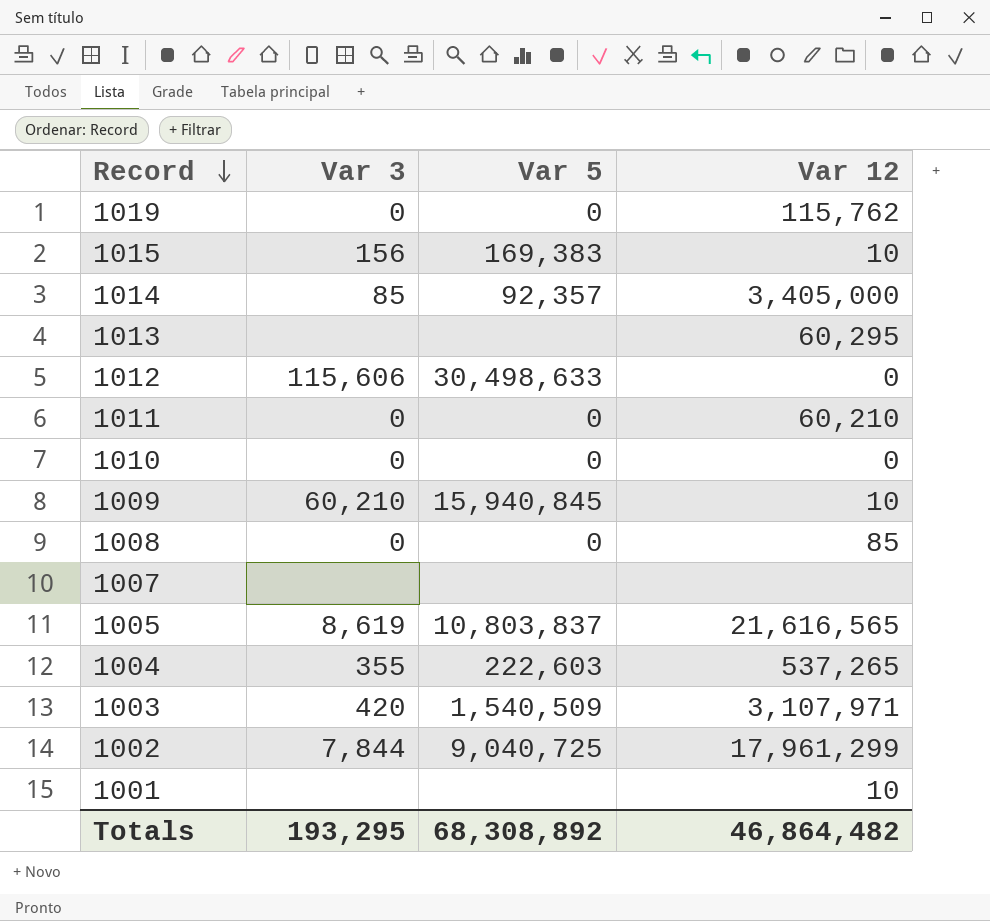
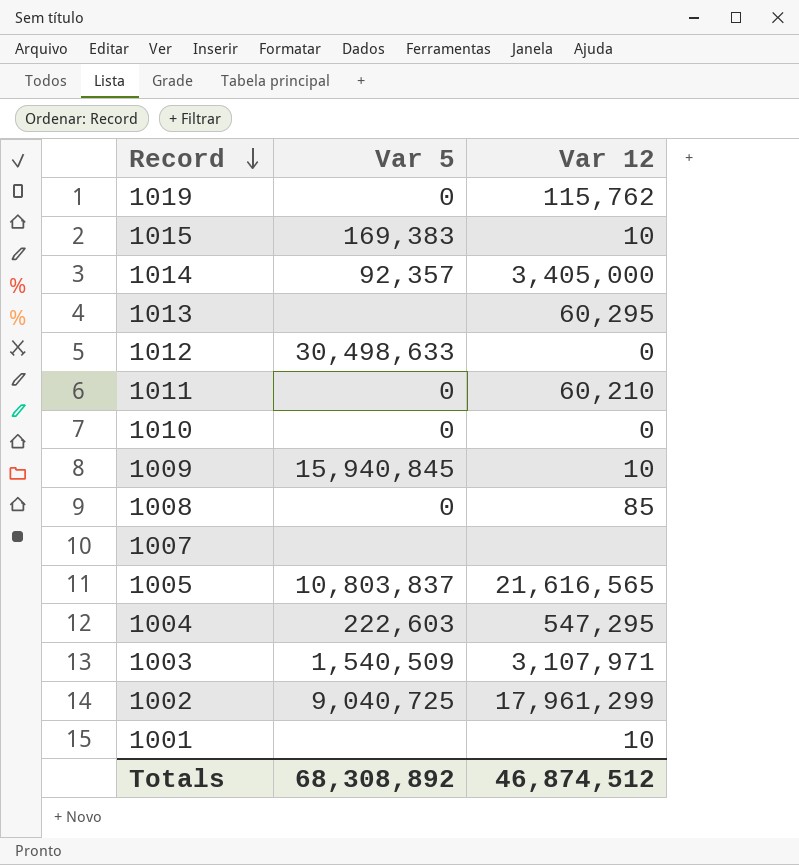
column Var 3 | position: 2 -> none
1004 | Var 12: 537,265 -> 547,295
Totals | Var 12: 46,864,482 -> 46,874,512

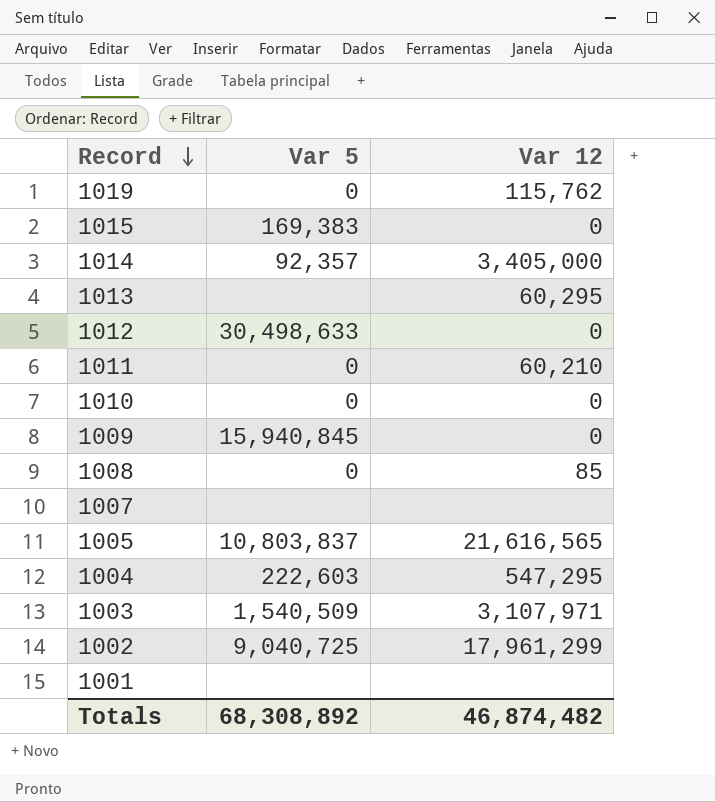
1015 | Var 12: 10 -> 0
1009 | Var 12: 10 -> 0
1001 | Var 12: 10 -> none
Totals | Var 12: 46,874,512 -> 46,874,482

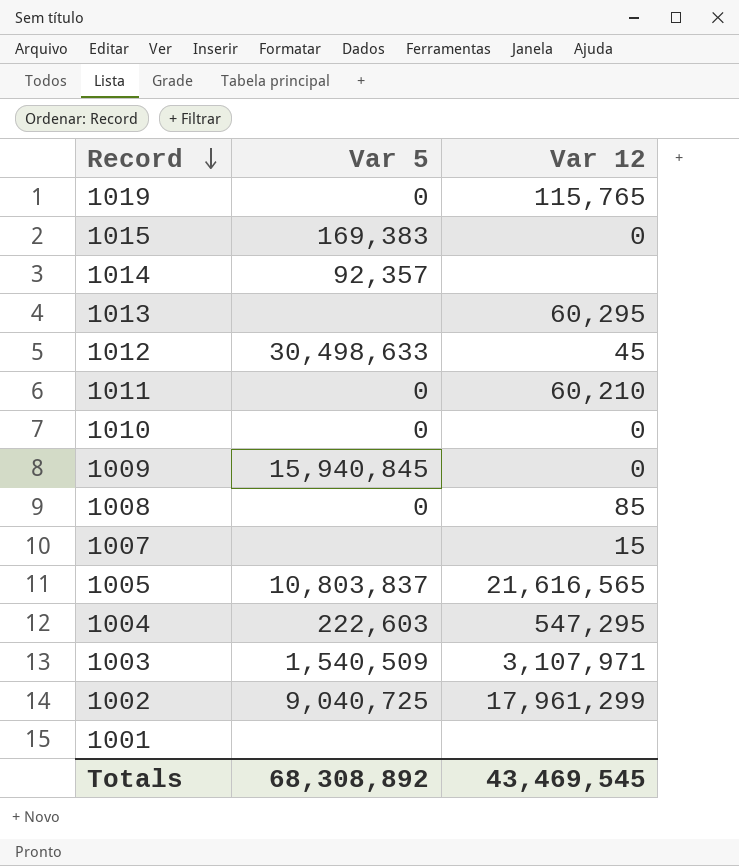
1019 | Var 12: 115,762 -> 115,765
1014 | Var 12: 3,405,000 -> none
1012 | Var 12: 0 -> 45
1007 | Var 12: none -> 15
Totals | Var 12: 46,874,482 -> 43,469,545

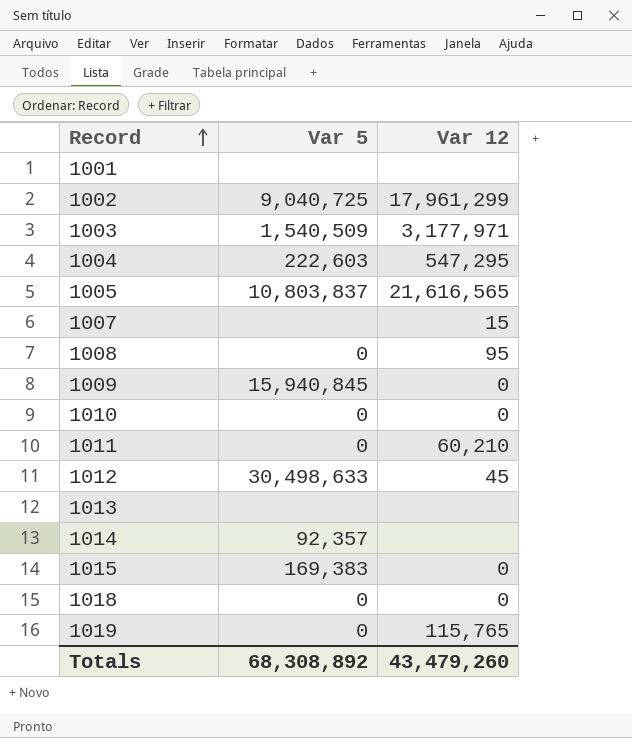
row order: Record descending -> Record ascending
1003 | Var 12: 3,107,971 -> 3,177,971
1008 | Var 12: 85 -> 95
1013 | Var 12: 60,295 -> none
row 1018: none -> 0 | 0
Totals | Var 12: 43,469,545 -> 43,479,260

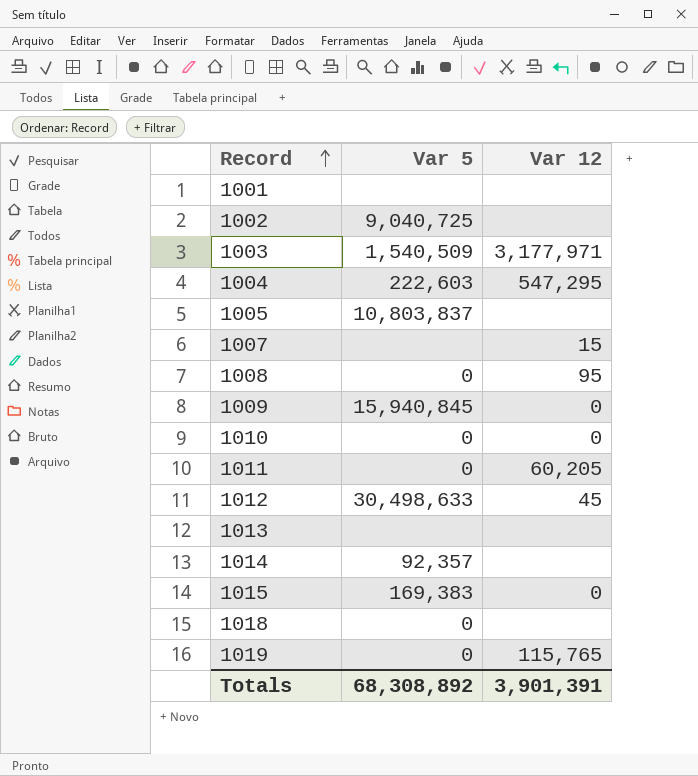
1002 | Var 12: 17,961,299 -> none
1005 | Var 12: 21,616,565 -> none
1011 | Var 12: 60,210 -> 60,205
1018 | Var 12: 0 -> none
Totals | Var 12: 43,479,260 -> 3,901,391

